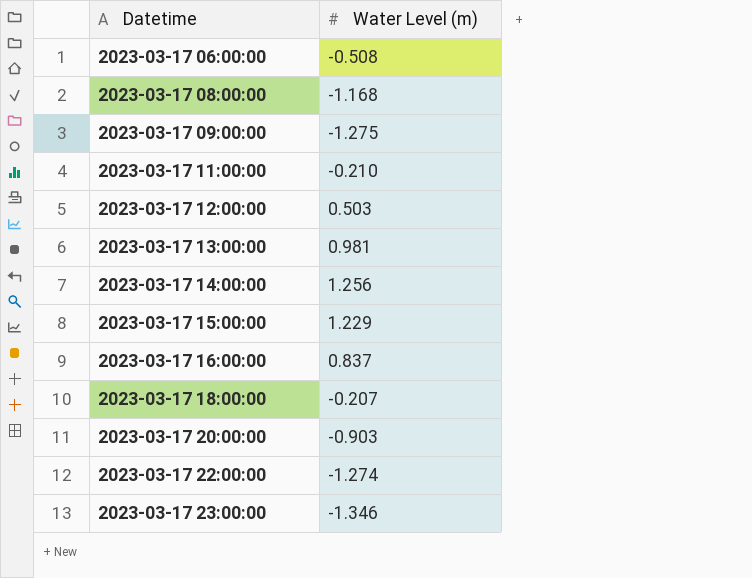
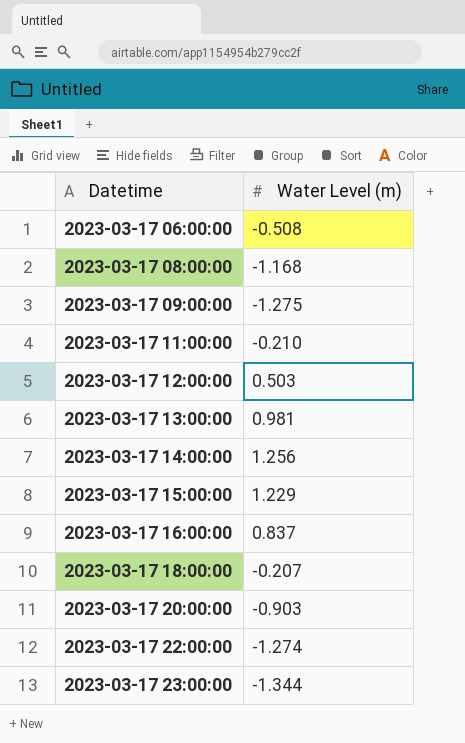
2023-03-17 23:00:00 | Water Level (m): -1.346 -> -1.344

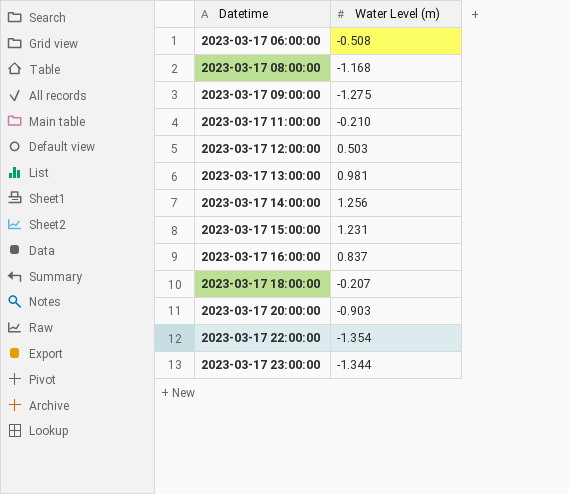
2023-03-17 15:00:00 | Water Level (m): 1.229 -> 1.231
2023-03-17 22:00:00 | Water Level (m): -1.274 -> -1.354

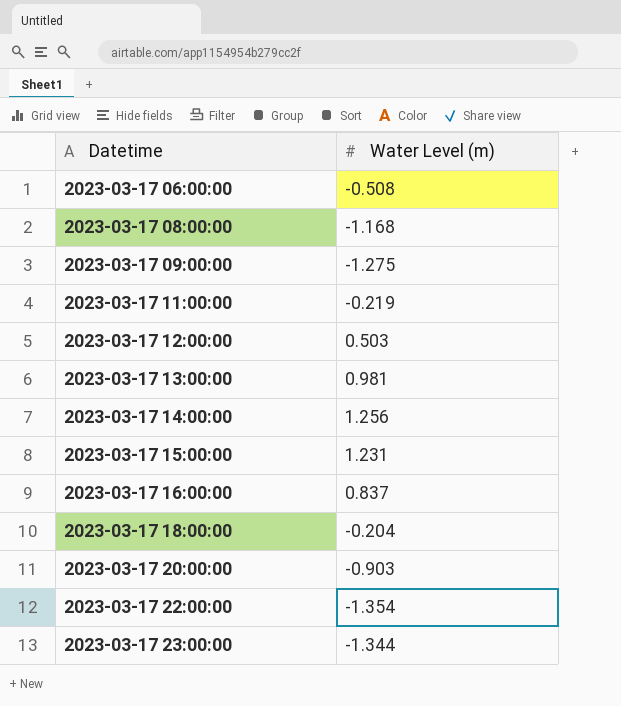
2023-03-17 11:00:00 | Water Level (m): -0.210 -> -0.219
2023-03-17 18:00:00 | Water Level (m): -0.207 -> -0.204

